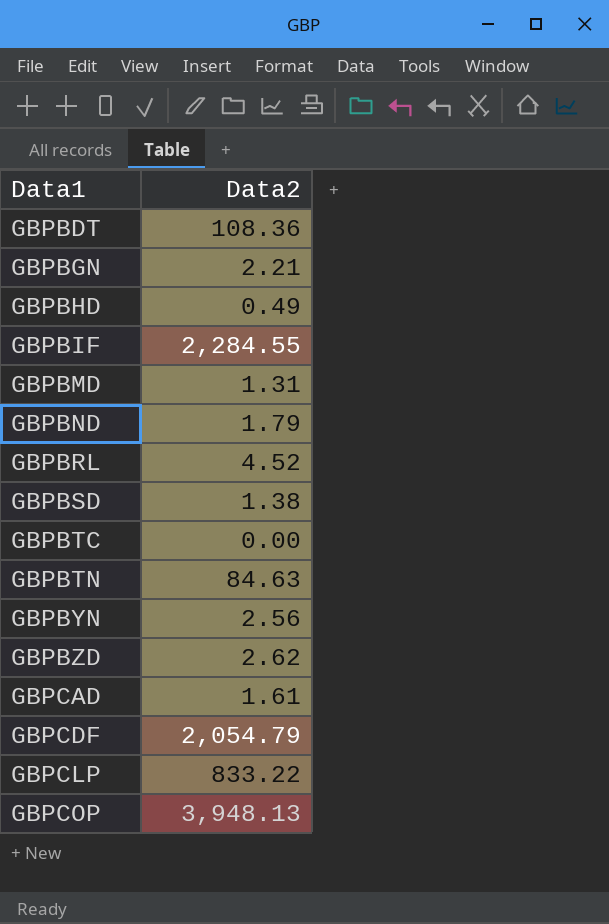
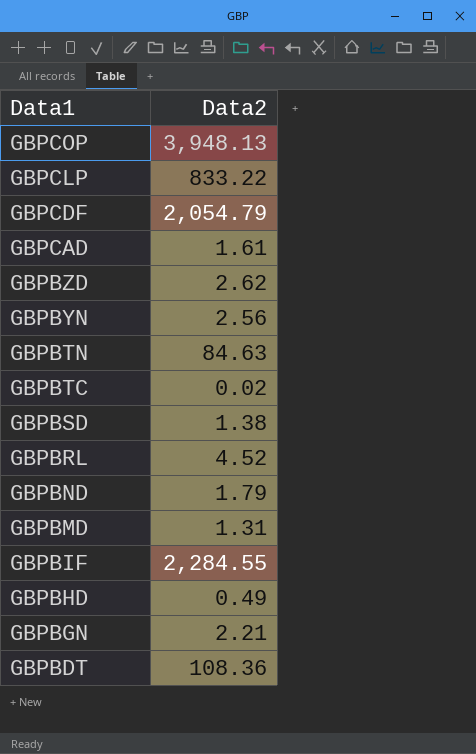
row order: Data1 ascending -> Data1 descending
GBPBTC | Data2: 0.00 -> 0.02

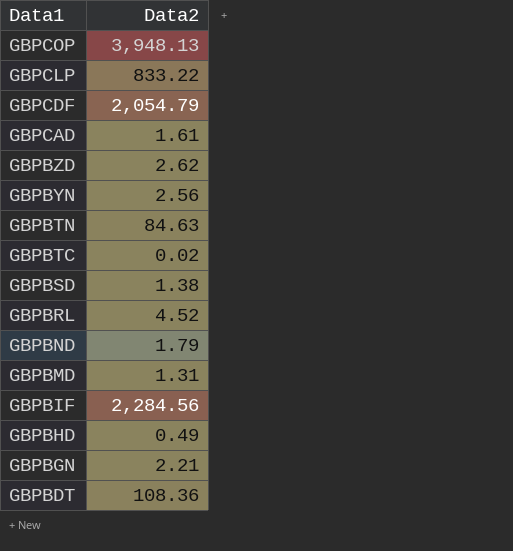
GBPBIF | Data2: 2,284.55 -> 2,284.56

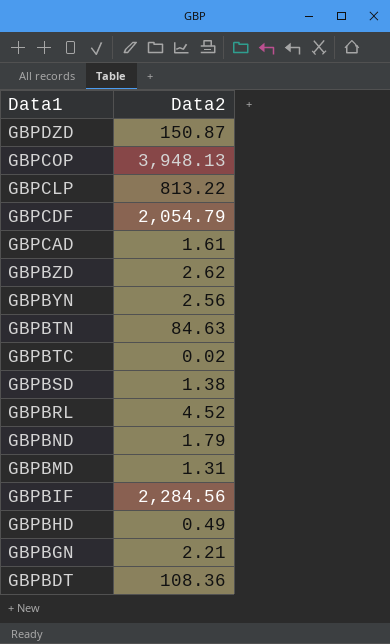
row GBPDZD: none -> 150.87
GBPCLP | Data2: 833.22 -> 813.22

